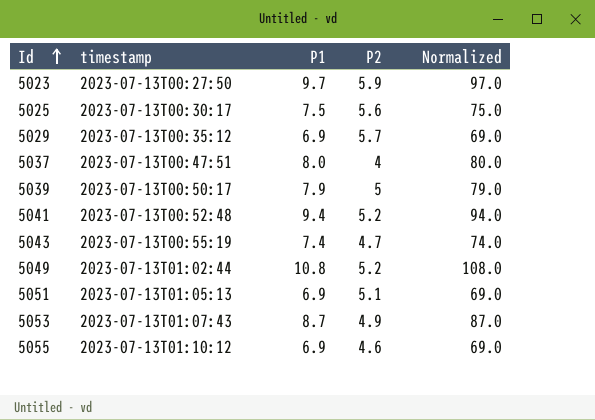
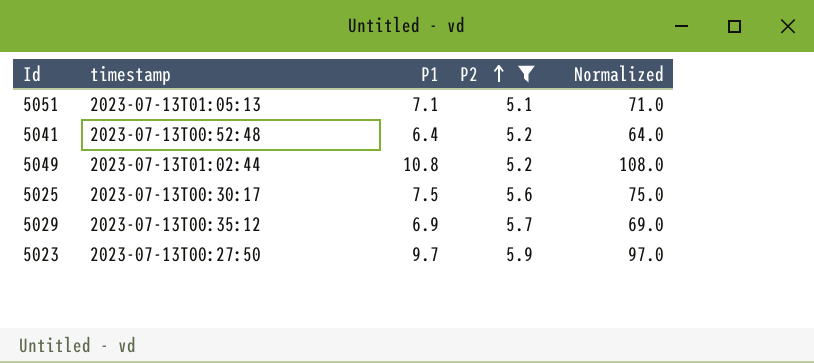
filter: none -> P2 >= 5.1
row order: Id ascending -> P2 ascending
5051 | P1: 6.9 -> 7.1
5051 | Normalized: 69.0 -> 71.0
5041 | P1: 9.4 -> 6.4
5041 | Normalized: 94.0 -> 64.0

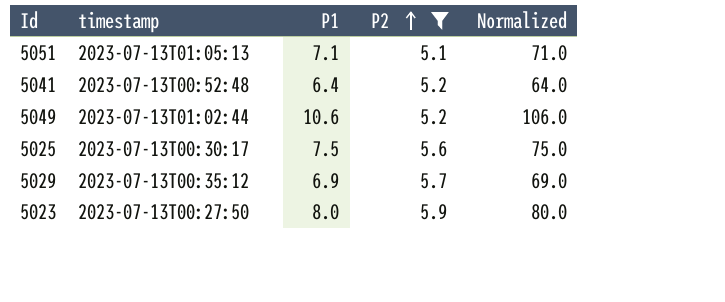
5049 | P1: 10.8 -> 10.6
5049 | Normalized: 108.0 -> 106.0
5023 | P1: 9.7 -> 8.0
5023 | Normalized: 97.0 -> 80.0

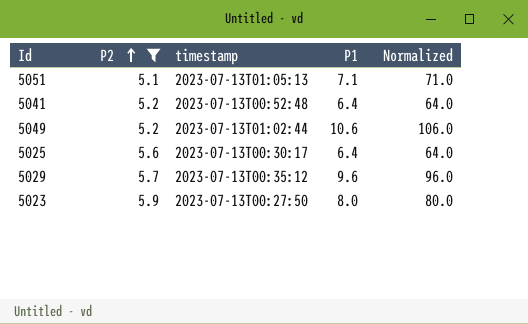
column P2 | position: 4 -> 2
5025 | P1: 7.5 -> 6.4
5025 | Normalized: 75.0 -> 64.0
5029 | P1: 6.9 -> 9.6
5029 | Normalized: 69.0 -> 96.0

